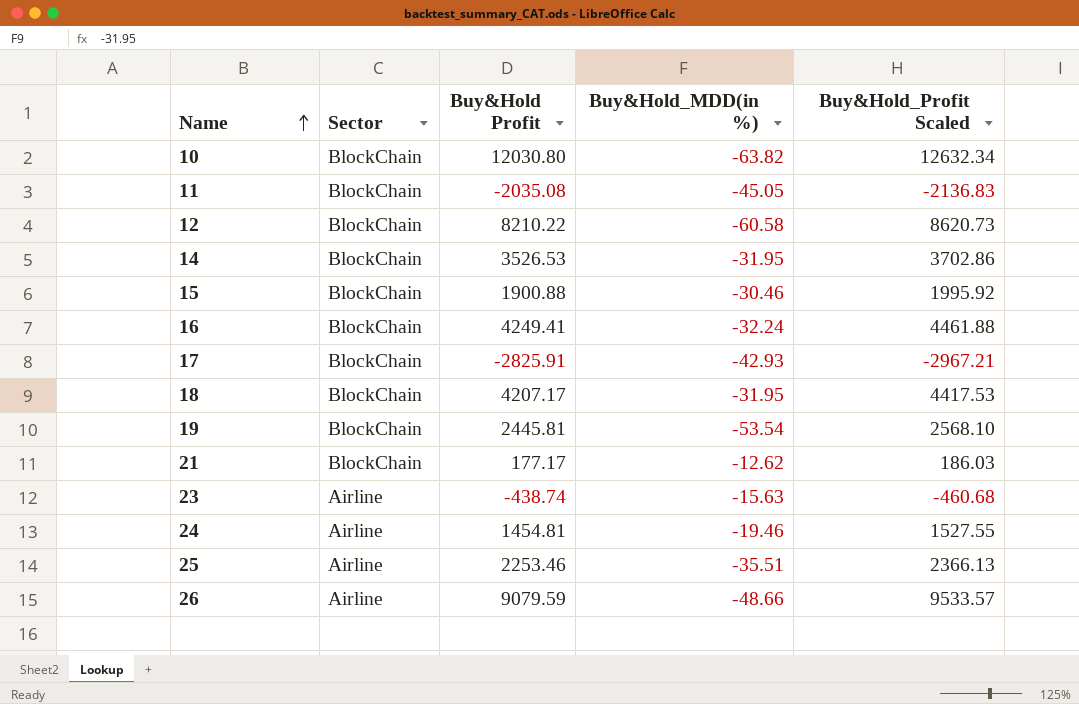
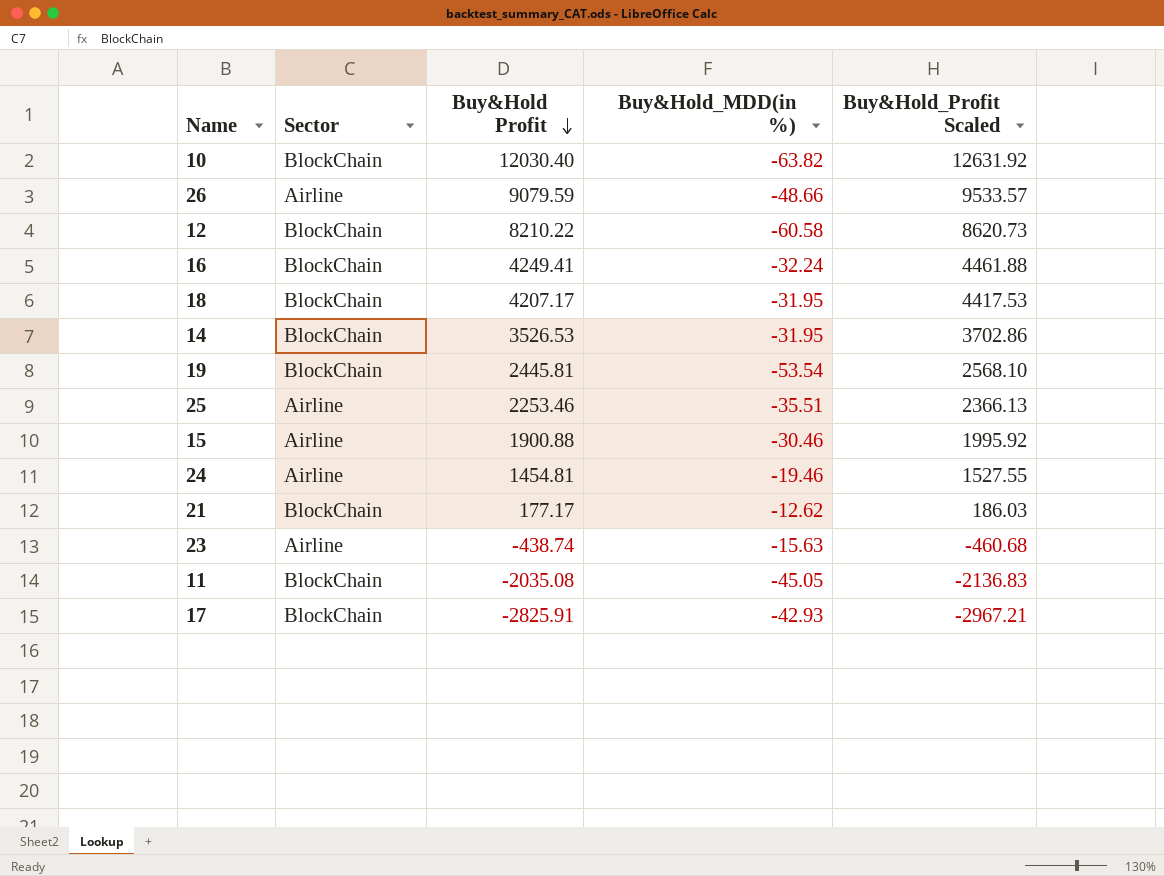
row order: Name ascending -> Buy&Hold Profit descending
10 | Buy&Hold Profit: 12030.80 -> 12030.40
10 | Buy&Hold_Profit Scaled: 12632.34 -> 12631.92
15 | Sector: BlockChain -> Airline

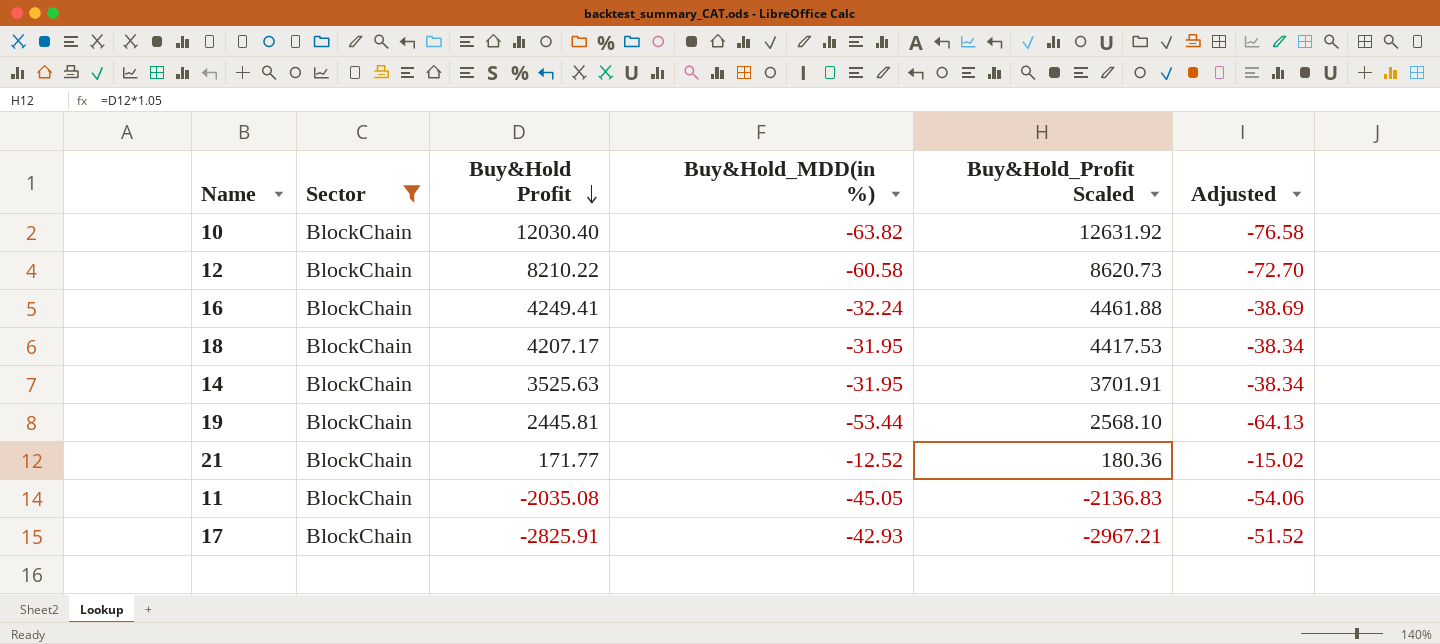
filter: none -> Sector = BlockChain
column Adjusted | formula: none -> [Buy&Hold_MDD(in %)] * 1.2
14 | Buy&Hold Profit: 3526.53 -> 3525.63
14 | Buy&Hold_Profit Scaled: 3702.86 -> 3701.91
19 | Buy&Hold_MDD(in %): -53.54 -> -53.44
21 | Buy&Hold Profit: 177.17 -> 171.77
21 | Buy&Hold_MDD(in %): -12.62 -> -12.52
21 | Buy&Hold_Profit Scaled: 186.03 -> 180.36

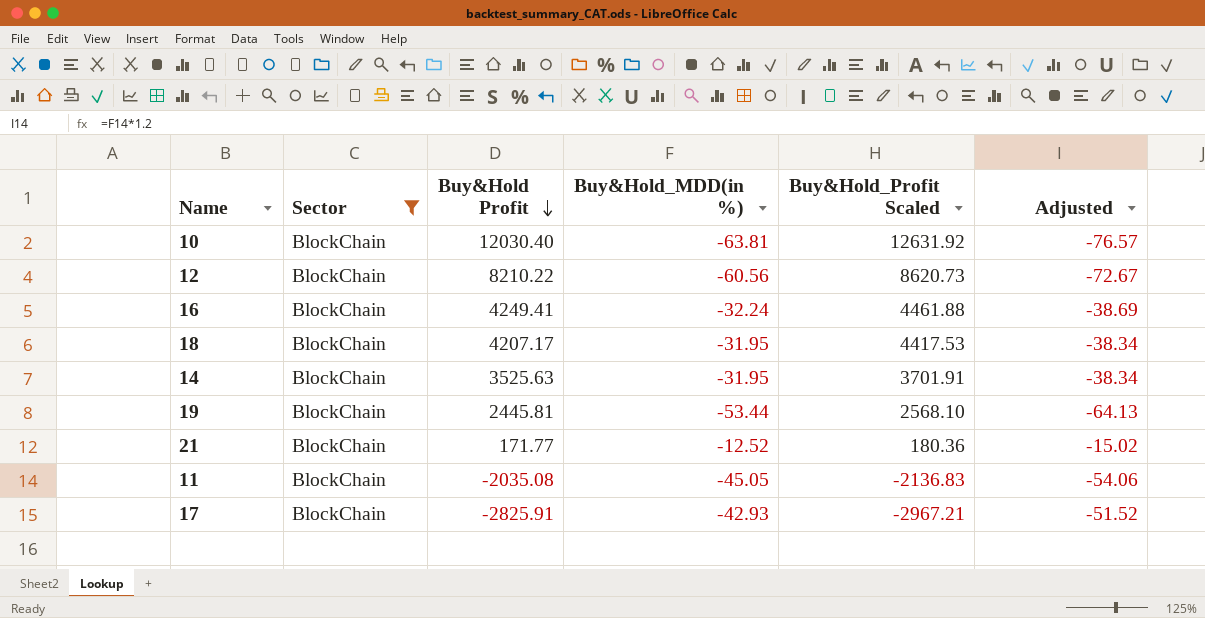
10 | Buy&Hold_MDD(in %): -63.82 -> -63.81
10 | Adjusted: -76.58 -> -76.57
12 | Buy&Hold_MDD(in %): -60.58 -> -60.56
12 | Adjusted: -72.70 -> -72.67

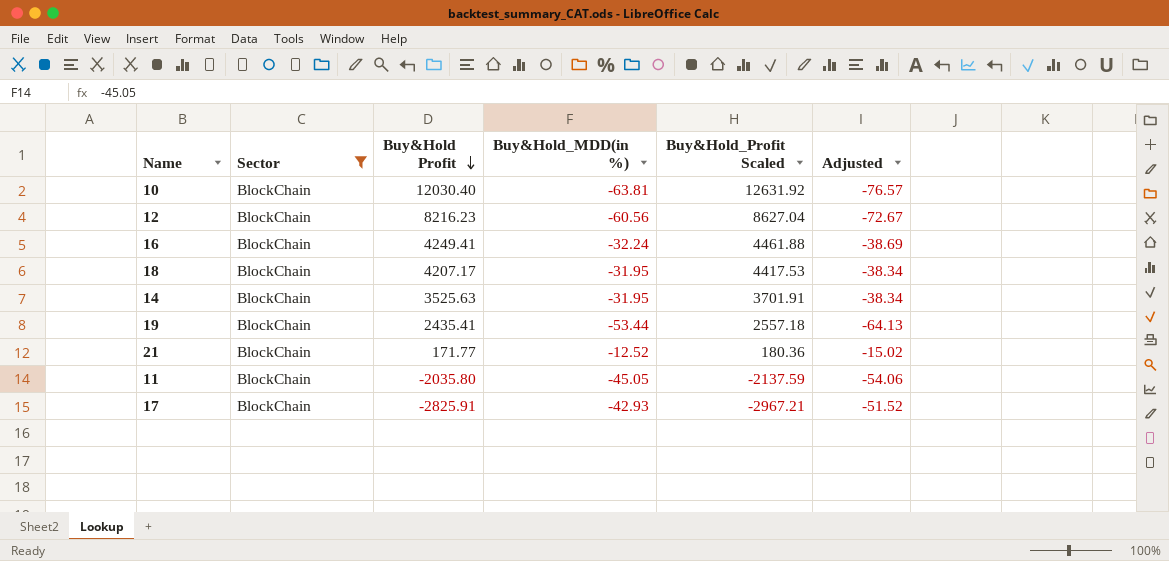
12 | Buy&Hold Profit: 8210.22 -> 8216.23
12 | Buy&Hold_Profit Scaled: 8620.73 -> 8627.04
19 | Buy&Hold Profit: 2445.81 -> 2435.41
19 | Buy&Hold_Profit Scaled: 2568.10 -> 2557.18
11 | Buy&Hold Profit: -2035.08 -> -2035.80
11 | Buy&Hold_Profit Scaled: -2136.83 -> -2137.59

